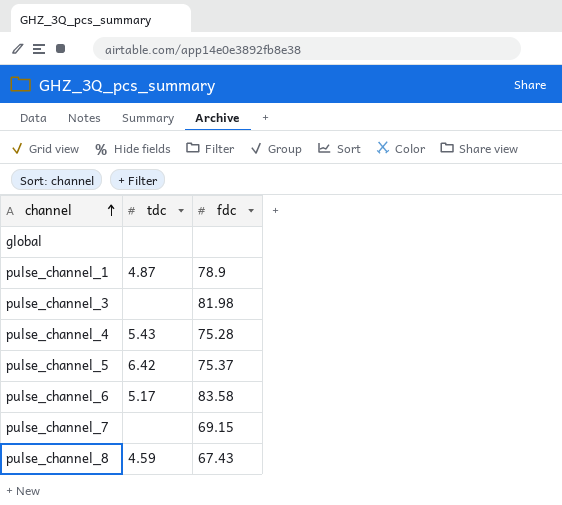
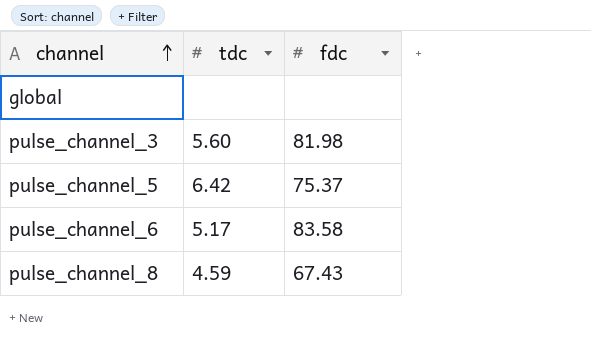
row pulse_channel_1: 4.87 | 78.9 -> none
row pulse_channel_4: 5.43 | 75.28 -> none
row pulse_channel_7: none | 69.15 -> none
pulse_channel_3 | tdc: none -> 5.60

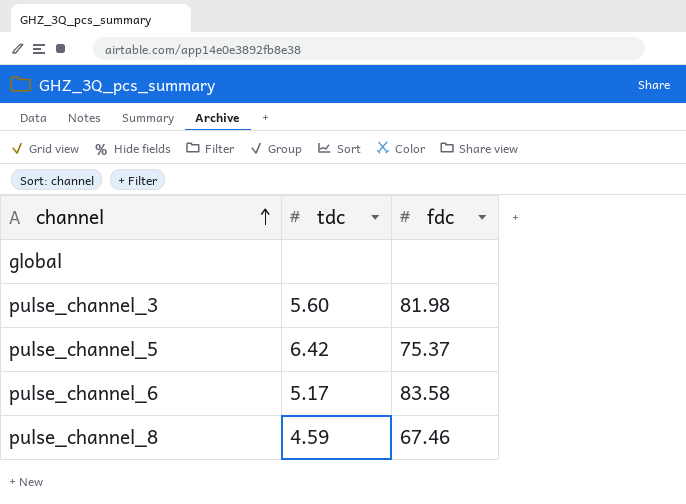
pulse_channel_8 | fdc: 67.43 -> 67.46

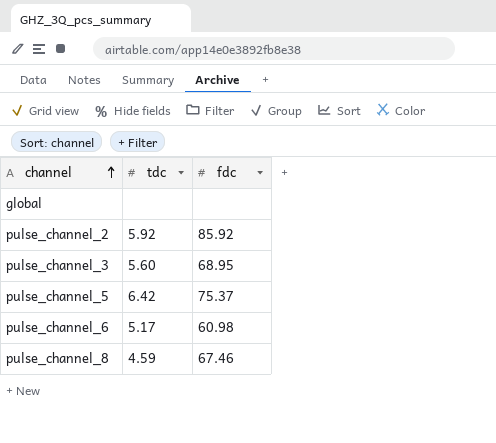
row pulse_channel_2: none -> 5.92 | 85.92
pulse_channel_3 | fdc: 81.98 -> 68.95
pulse_channel_6 | fdc: 83.58 -> 60.98

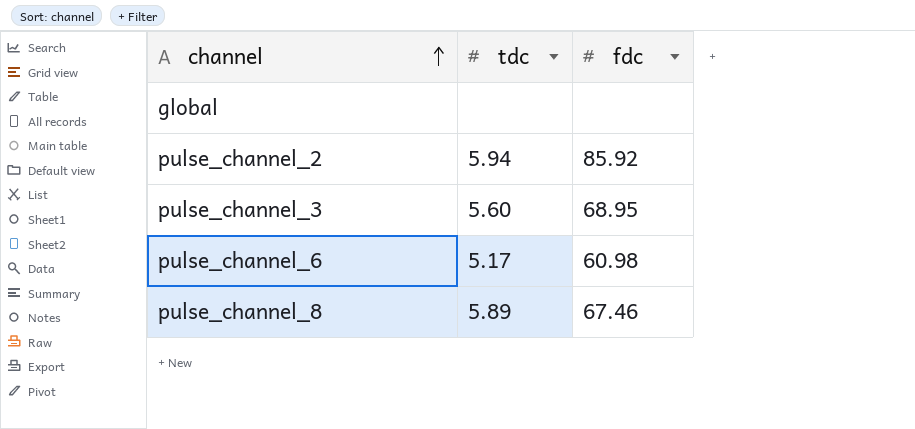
row pulse_channel_5: 6.42 | 75.37 -> none
pulse_channel_2 | tdc: 5.92 -> 5.94
pulse_channel_8 | tdc: 4.59 -> 5.89

